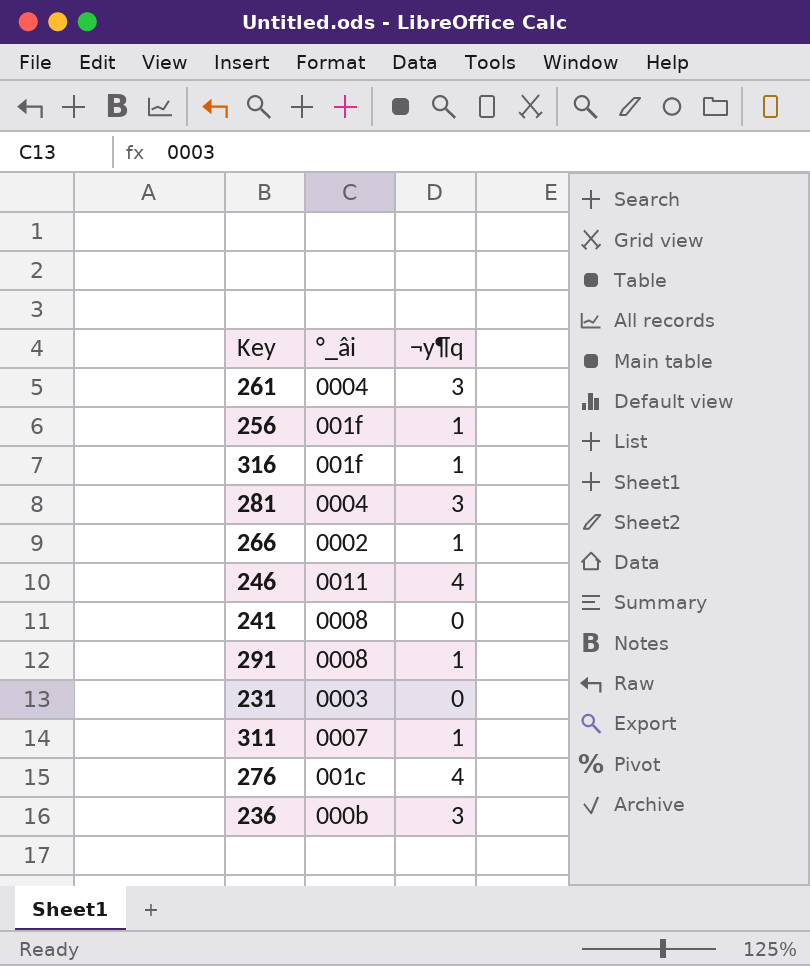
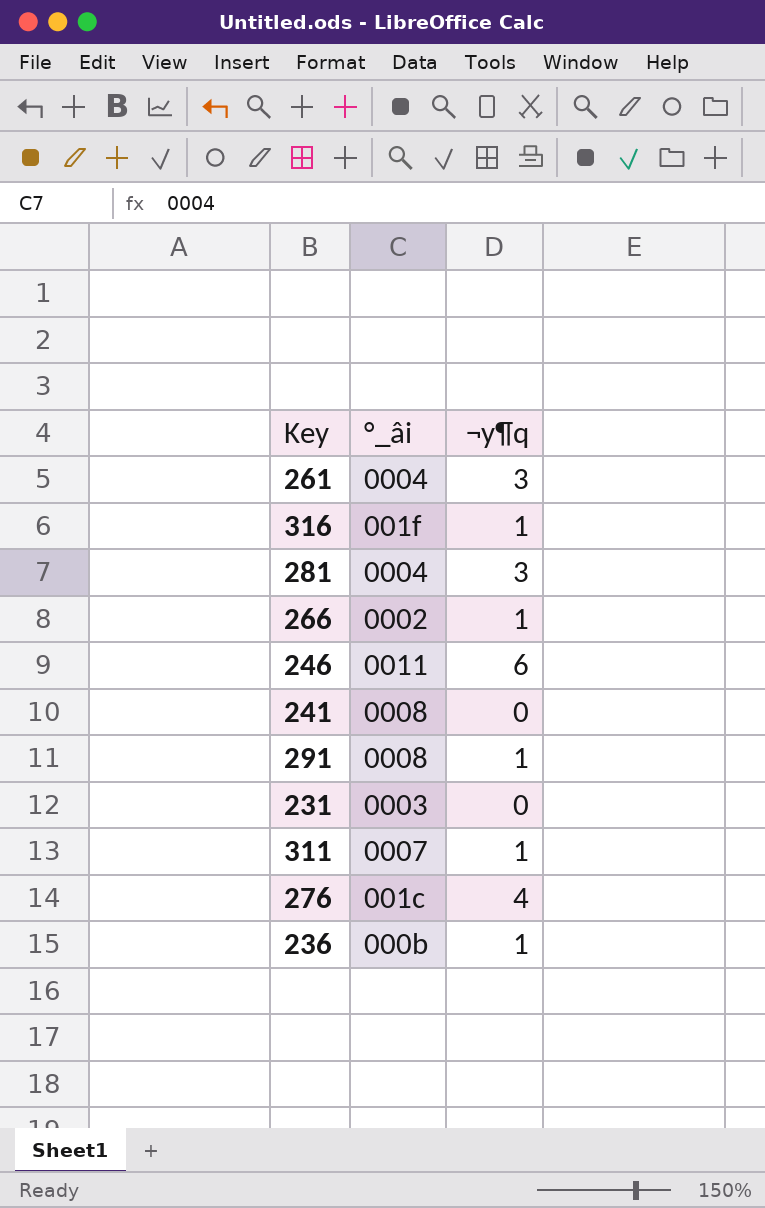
row 256: 001f | 1 -> none
246 | ¬y¶q: 4 -> 6
236 | ¬y¶q: 3 -> 1

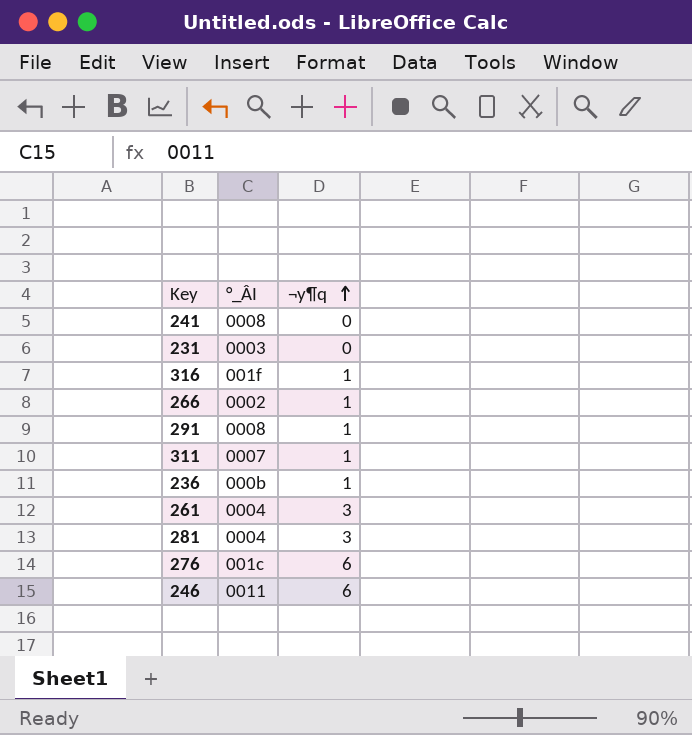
row order: none -> ¬y¶q ascending
column name: °_âi -> °_ÂI
276 | ¬y¶q: 4 -> 6

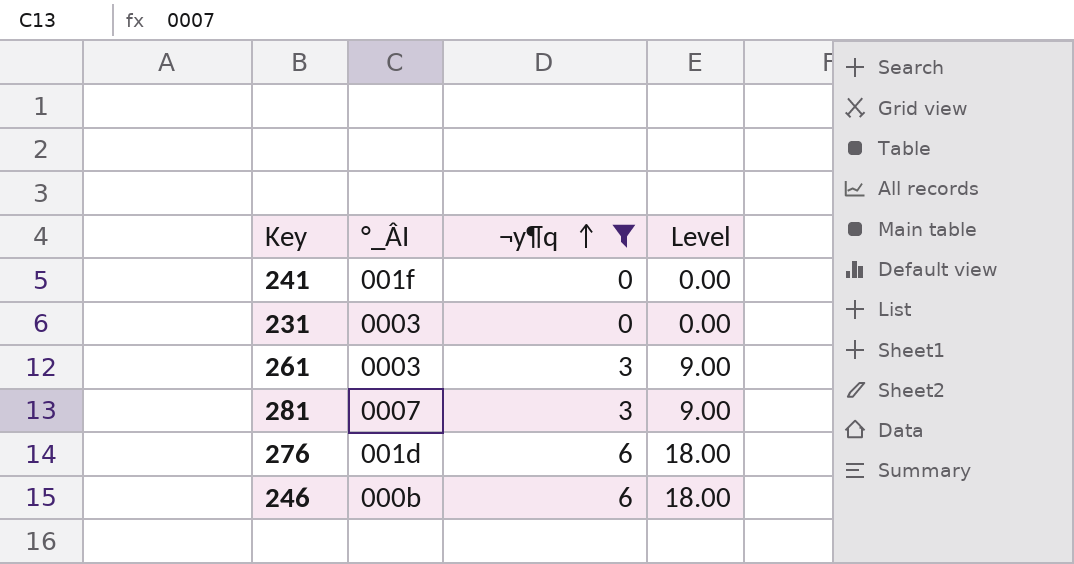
filter: none -> ¬y¶q != 1
column Level | formula: none -> [¬y¶q] * 3
241 | °_ÂI: 0008 -> 001f
261 | °_ÂI: 0004 -> 0003
281 | °_ÂI: 0004 -> 0007
276 | °_ÂI: 001c -> 001d
246 | °_ÂI: 0011 -> 000b

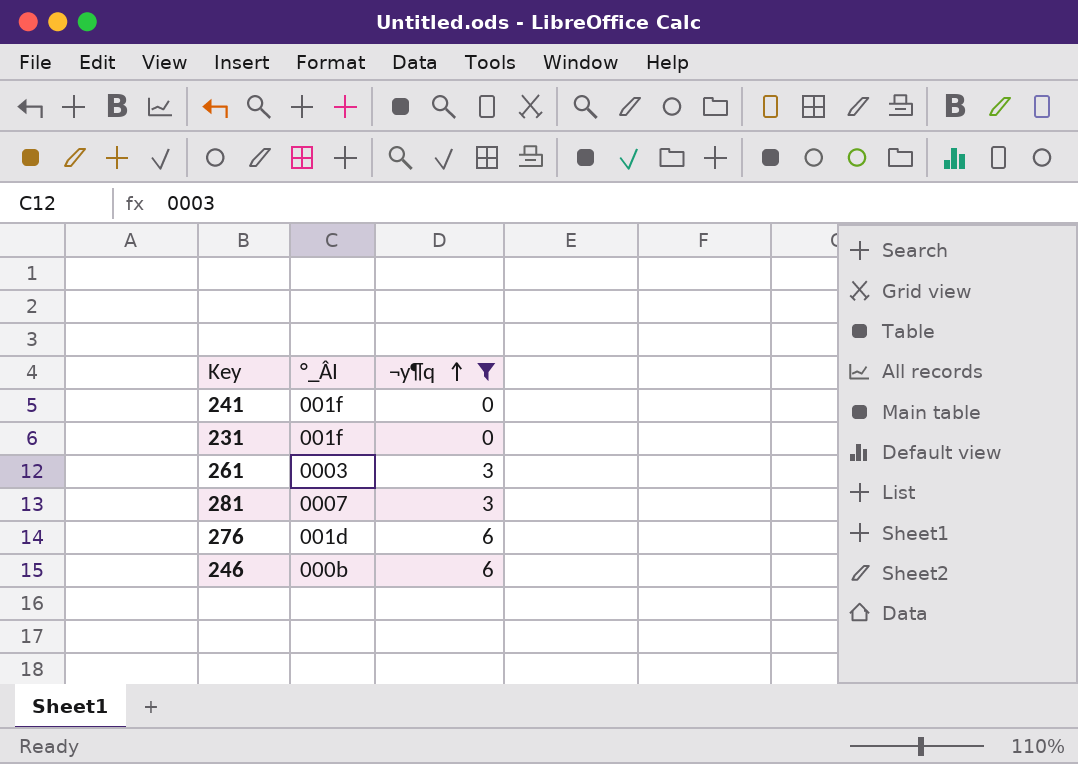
column Level | formula: [¬y¶q] * 3 -> none
231 | °_ÂI: 0003 -> 001f

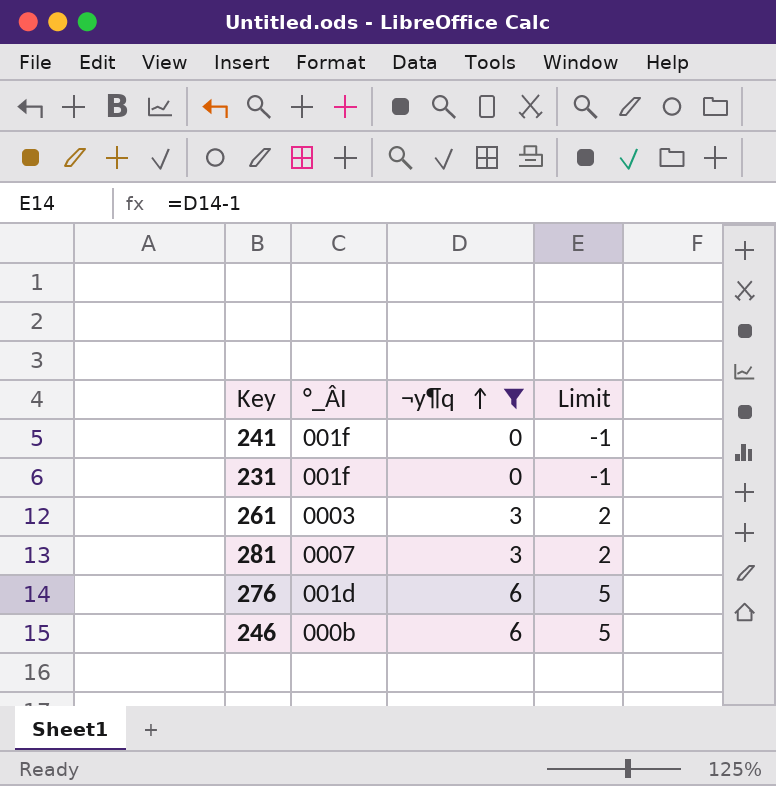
column Limit | formula: none -> [¬y¶q] - 1

